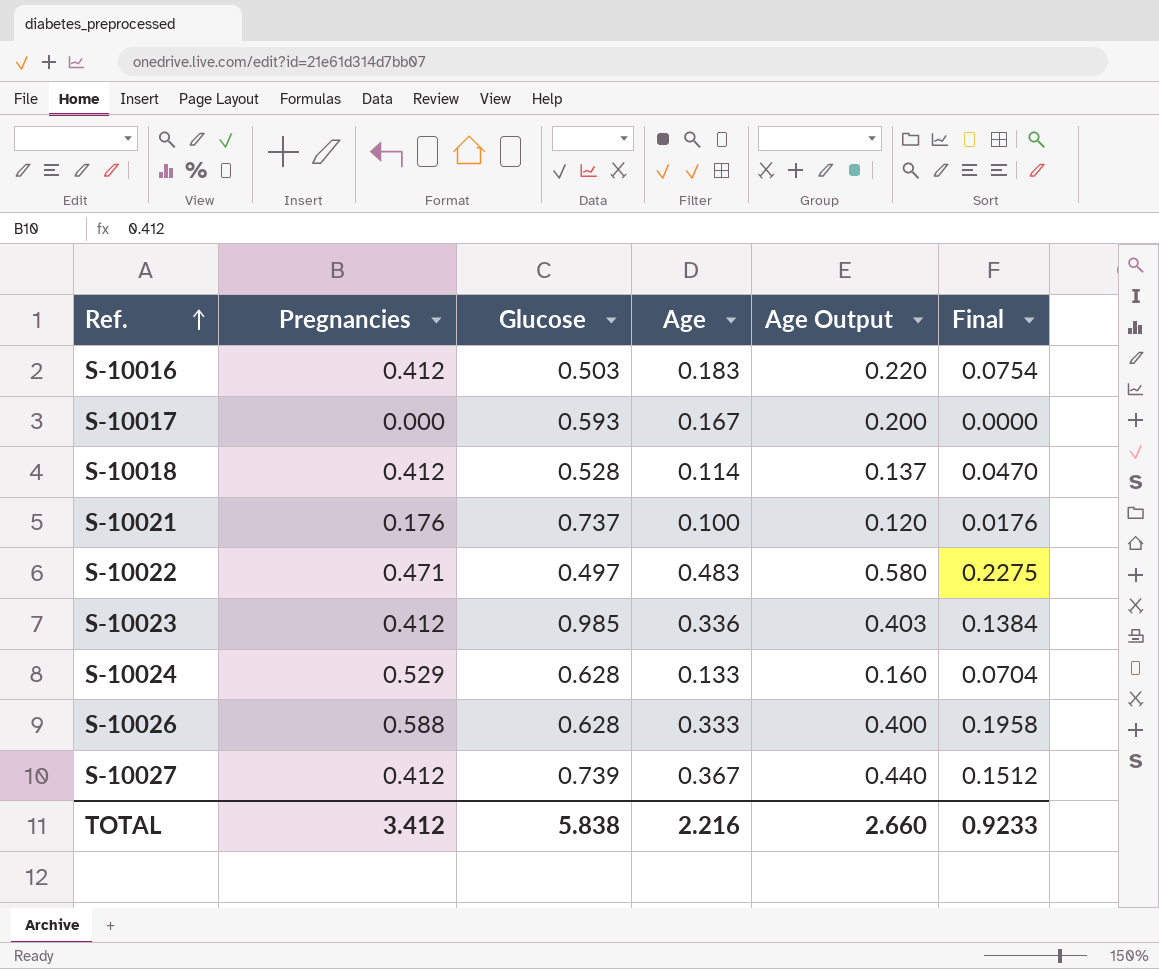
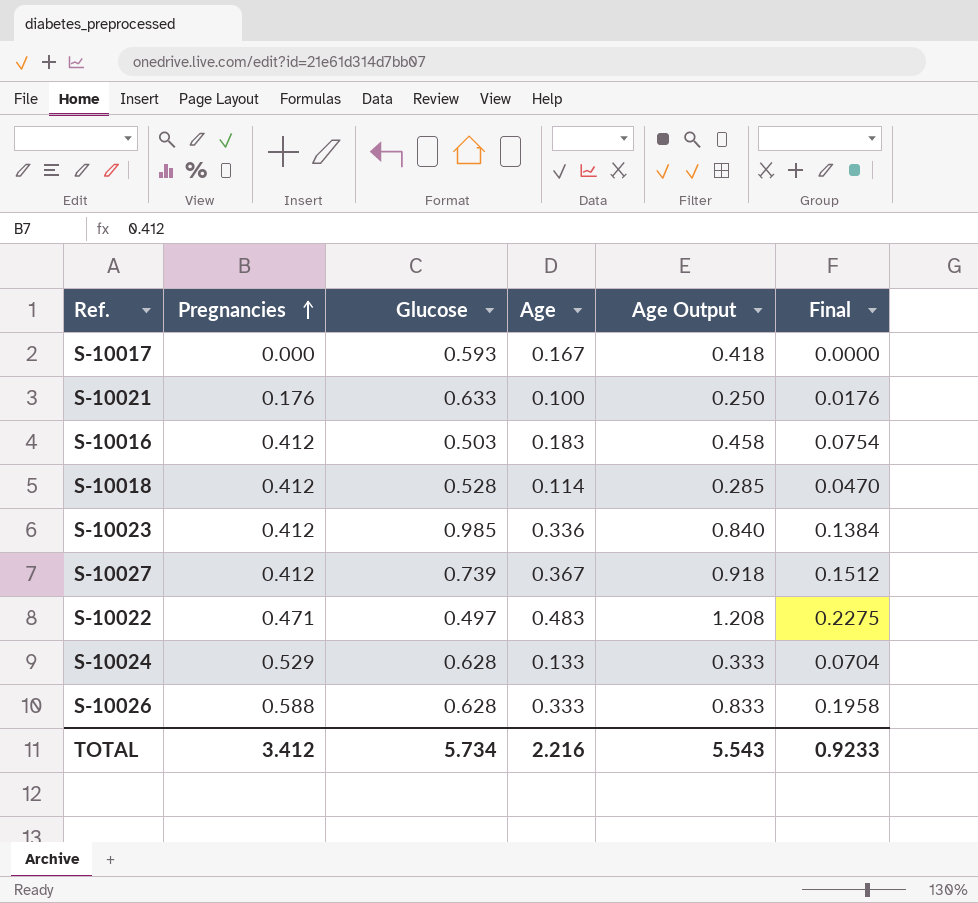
row order: Ref. ascending -> Pregnancies ascending
column Age Output | formula: [Age] * 1.2 -> [Age] * 2.5
S-10021 | Glucose: 0.737 -> 0.633
TOTAL | Glucose: 5.838 -> 5.734
TOTAL | Age Output: 2.660 -> 5.543

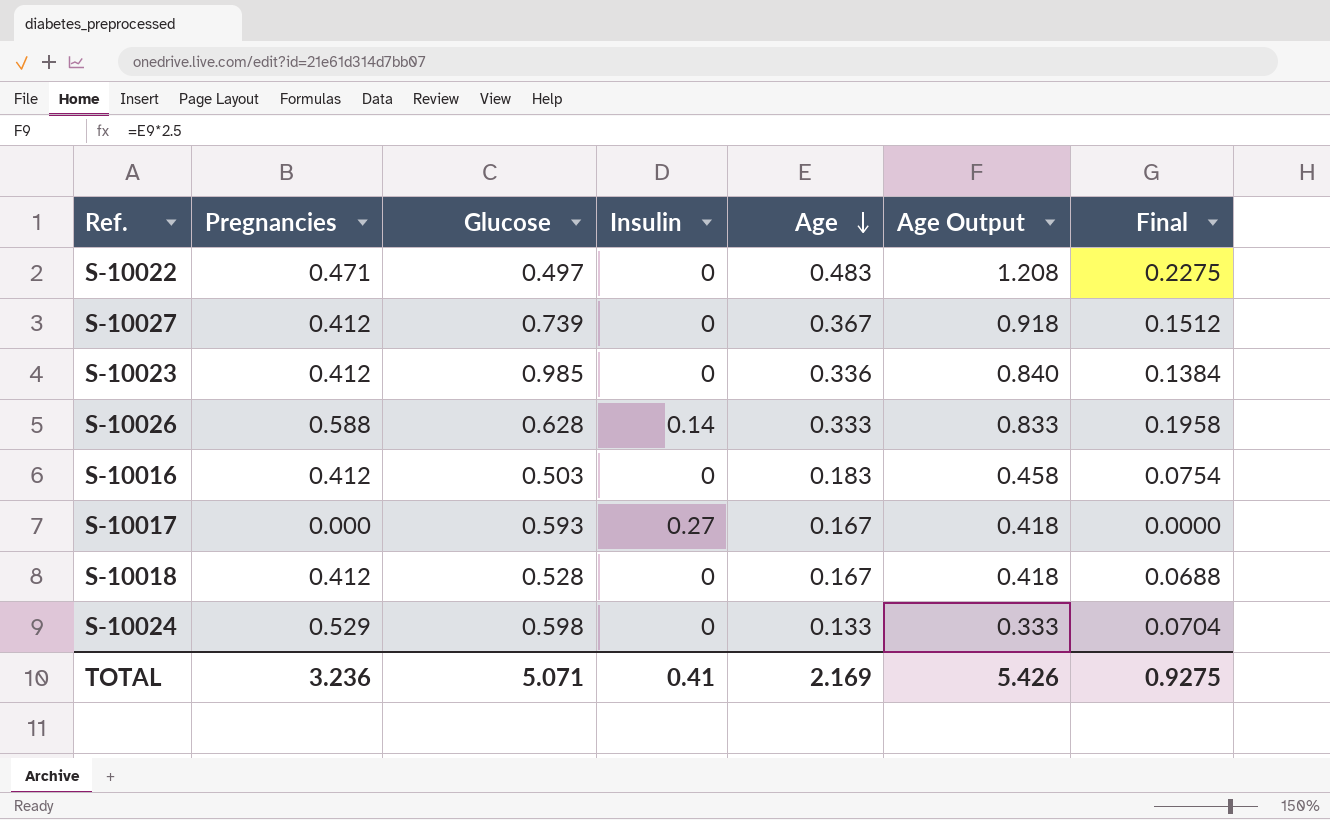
row order: Pregnancies ascending -> Age descending
column Insulin | position: none -> 4
row S-10021: 0.176 | 0.633 | 0.100 | 0.250 | 0.0176 -> none
S-10018 | Age: 0.114 -> 0.167
S-10018 | Age Output: 0.285 -> 0.418
S-10018 | Final: 0.0470 -> 0.0688
S-10024 | Glucose: 0.628 -> 0.598
TOTAL | Pregnancies: 3.412 -> 3.236
TOTAL | Glucose: 5.734 -> 5.071
TOTAL | Age: 2.216 -> 2.169
TOTAL | Age Output: 5.543 -> 5.426
TOTAL | Final: 0.9233 -> 0.9275

